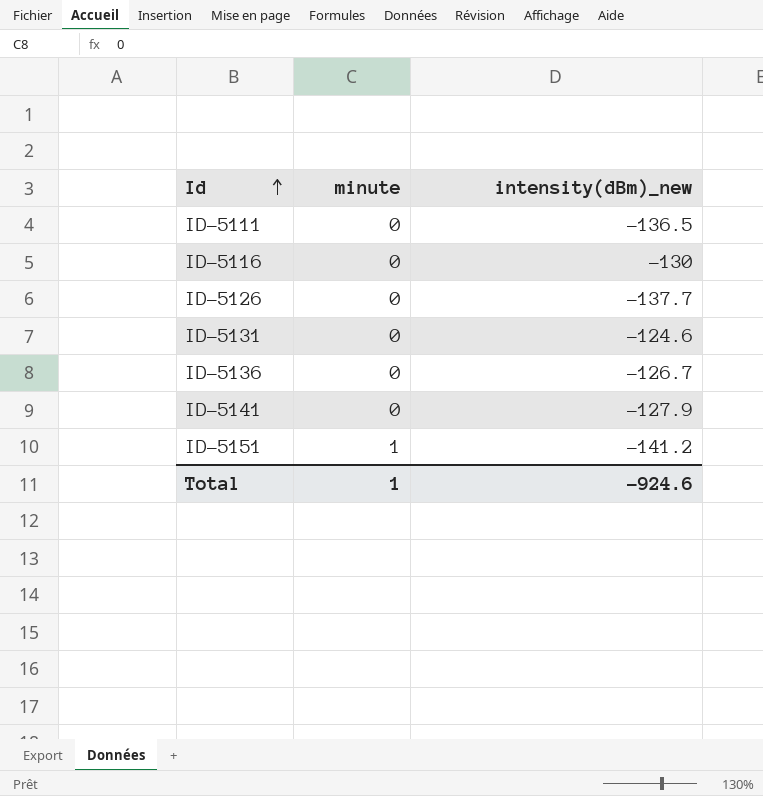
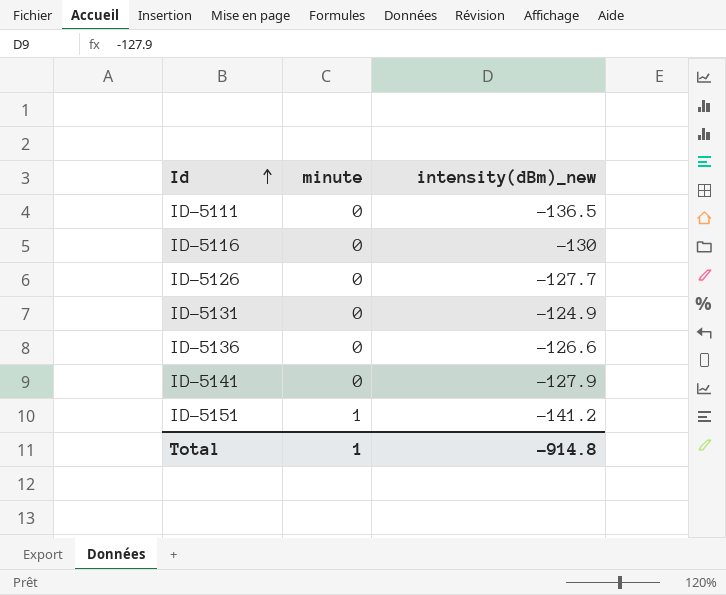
ID-5126 | intensity(dBm)_new: -137.7 -> -127.7
ID-5131 | intensity(dBm)_new: -124.6 -> -124.9
ID-5136 | intensity(dBm)_new: -126.7 -> -126.6
Total | intensity(dBm)_new: -924.6 -> -914.8

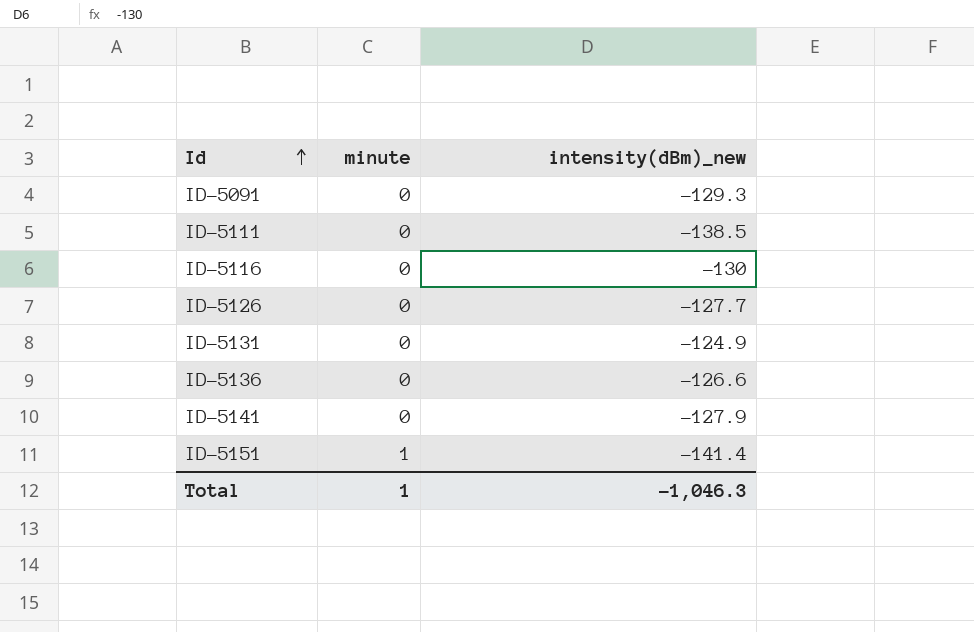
row ID-5091: none -> 0 | -129.3
ID-5111 | intensity(dBm)_new: -136.5 -> -138.5
ID-5151 | intensity(dBm)_new: -141.2 -> -141.4
Total | intensity(dBm)_new: -914.8 -> -1,046.3

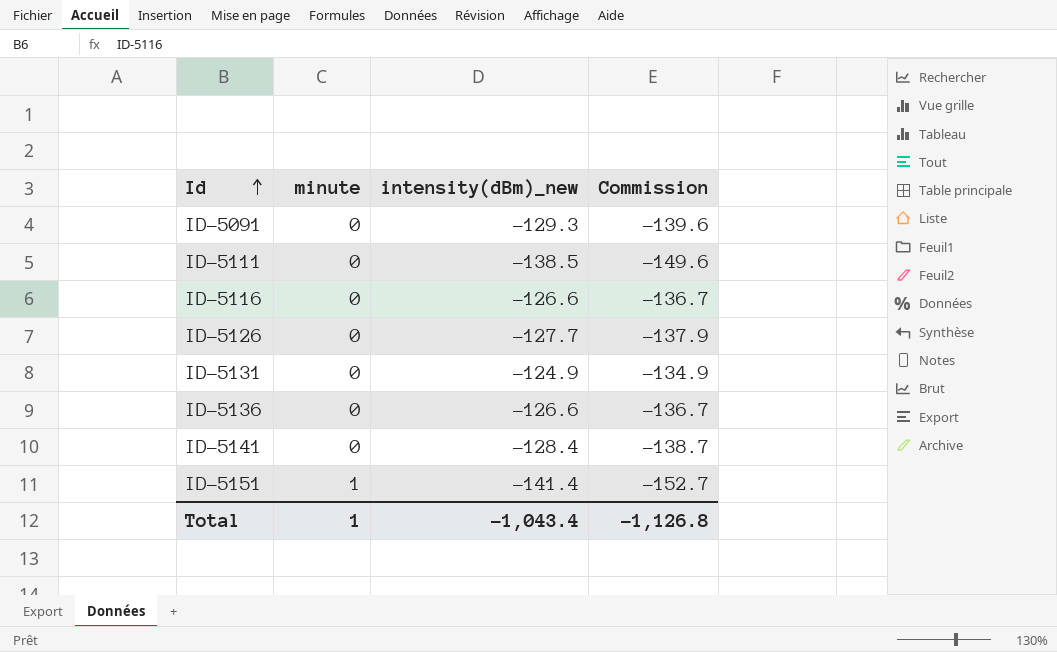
column Commission | formula: none -> [intensity(dBm)_new] * 1.08
ID-5116 | intensity(dBm)_new: -130 -> -126.6
ID-5141 | intensity(dBm)_new: -127.9 -> -128.4
Total | intensity(dBm)_new: -1,046.3 -> -1,043.4

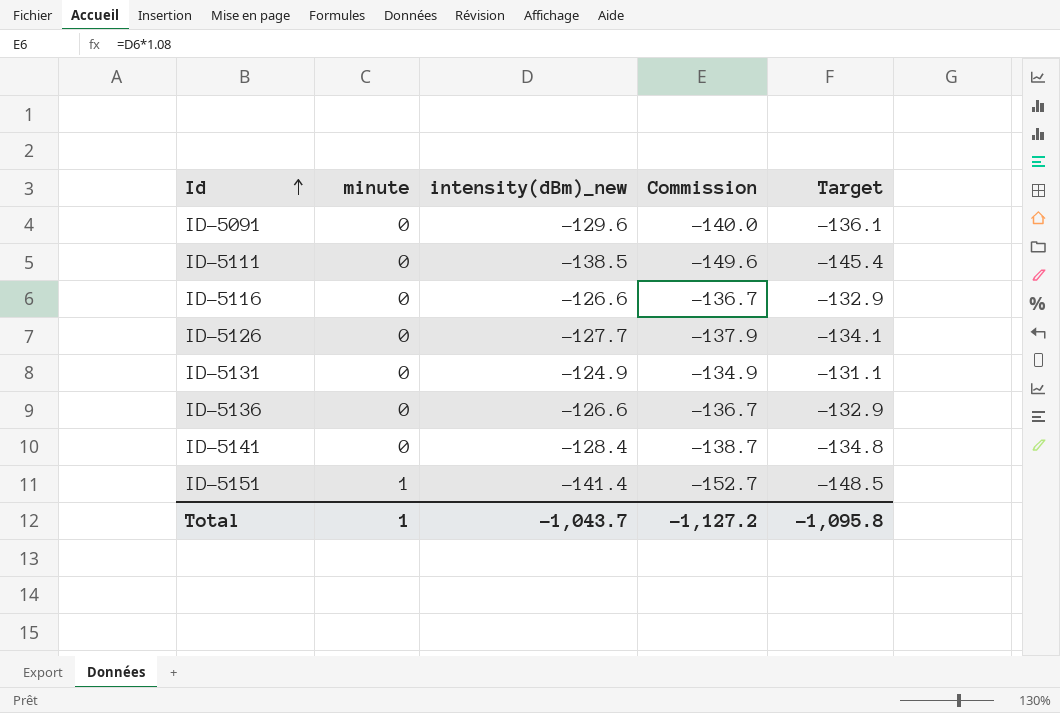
column Target | formula: none -> [intensity(dBm)_new] * 1.05
ID-5091 | intensity(dBm)_new: -129.3 -> -129.6
ID-5091 | Commission: -139.6 -> -140.0
Total | intensity(dBm)_new: -1,043.4 -> -1,043.7
Total | Commission: -1,126.8 -> -1,127.2

